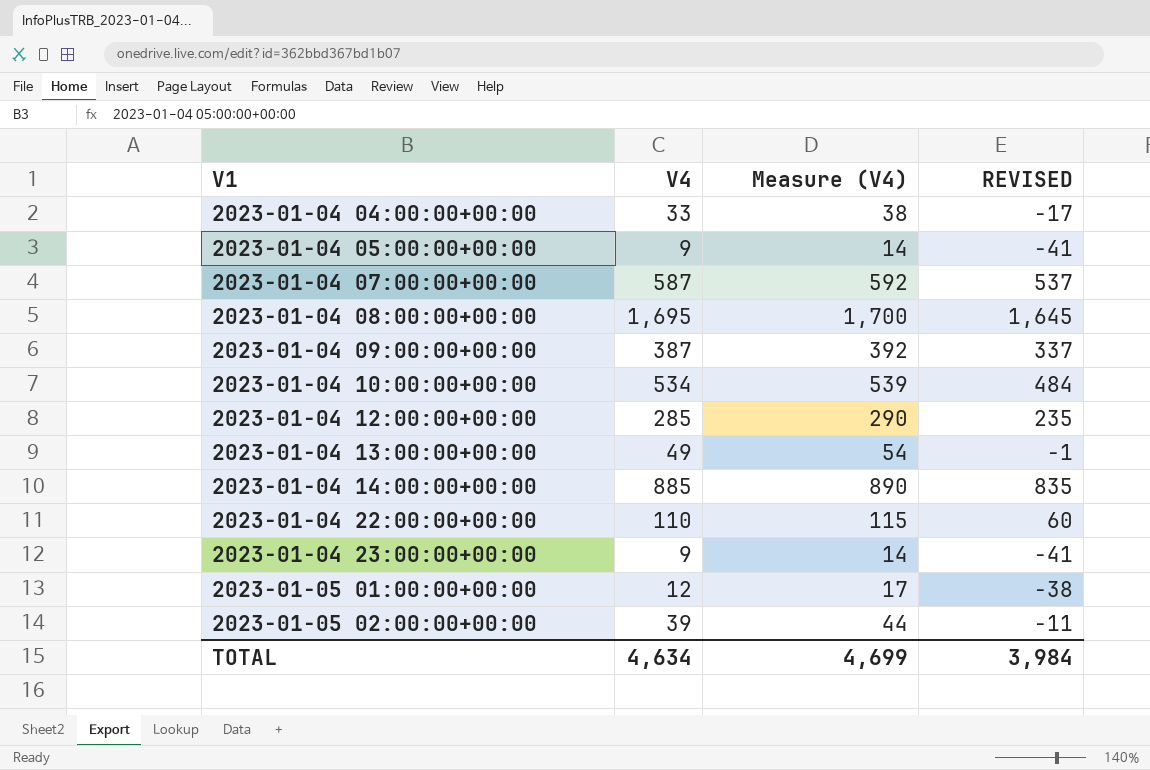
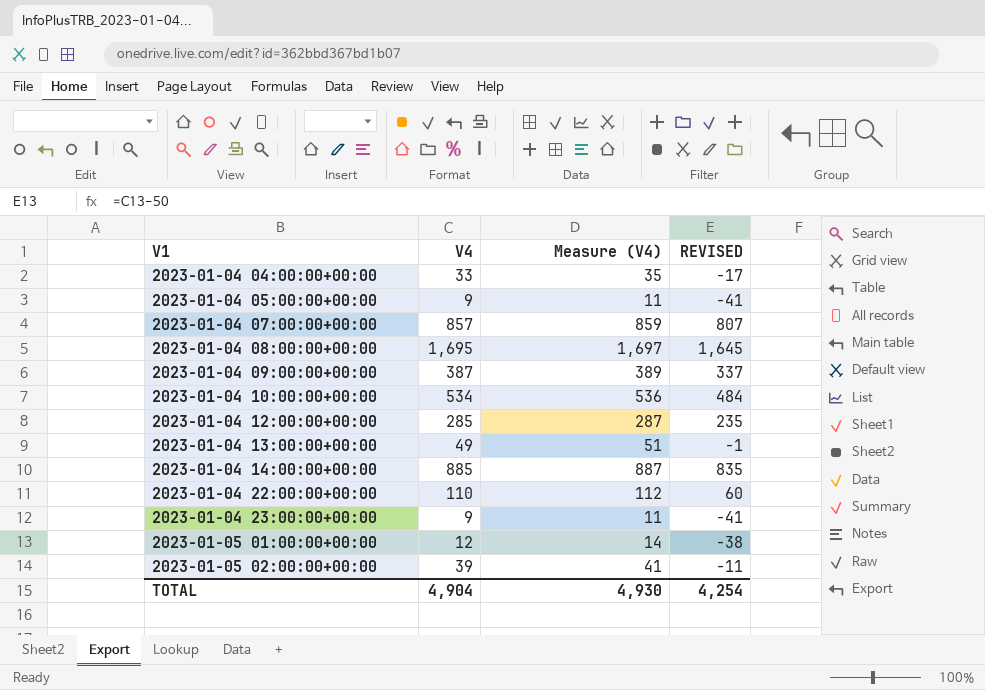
column Measure (V4) | formula: [V4] + 5 -> [V4] + 2
2023-01-04 07:00:00+00:00 | V4: 587 -> 857
2023-01-04 07:00:00+00:00 | REVISED: 537 -> 807
TOTAL | V4: 4,634 -> 4,904
TOTAL | Measure (V4): 4,699 -> 4,930
TOTAL | REVISED: 3,984 -> 4,254

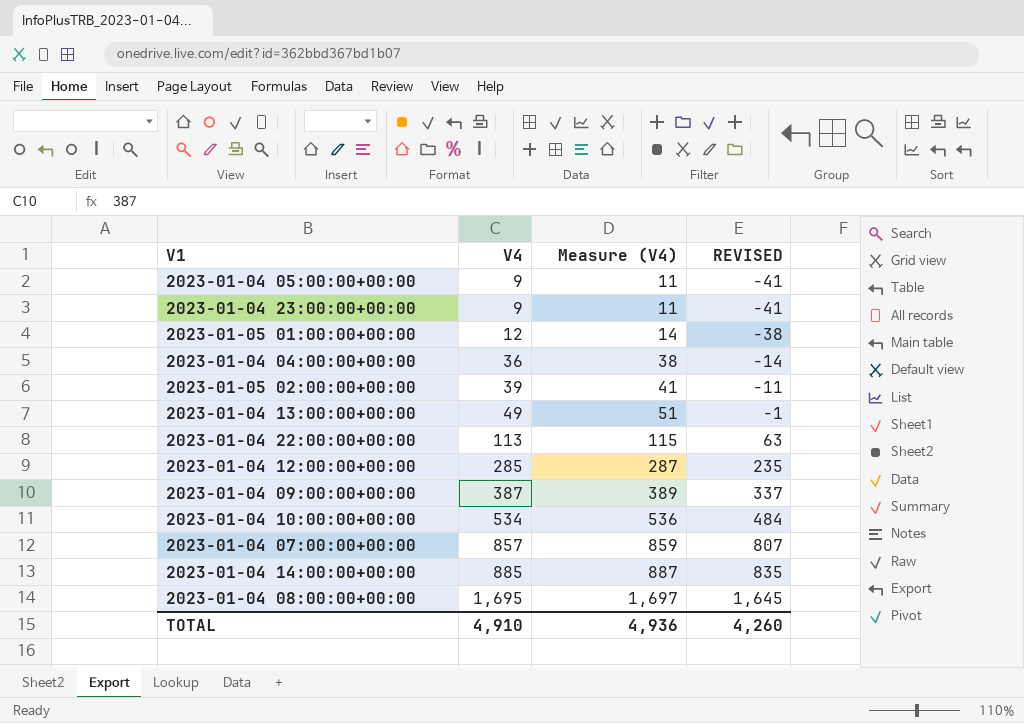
row order: V1 ascending -> V4 ascending
2023-01-04 04:00:00+00:00 | V4: 33 -> 36
2023-01-04 04:00:00+00:00 | Measure (V4): 35 -> 38
2023-01-04 04:00:00+00:00 | REVISED: -17 -> -14
2023-01-04 22:00:00+00:00 | V4: 110 -> 113
2023-01-04 22:00:00+00:00 | Measure (V4): 112 -> 115
2023-01-04 22:00:00+00:00 | REVISED: 60 -> 63
TOTAL | V4: 4,904 -> 4,910
TOTAL | Measure (V4): 4,930 -> 4,936
TOTAL | REVISED: 4,254 -> 4,260

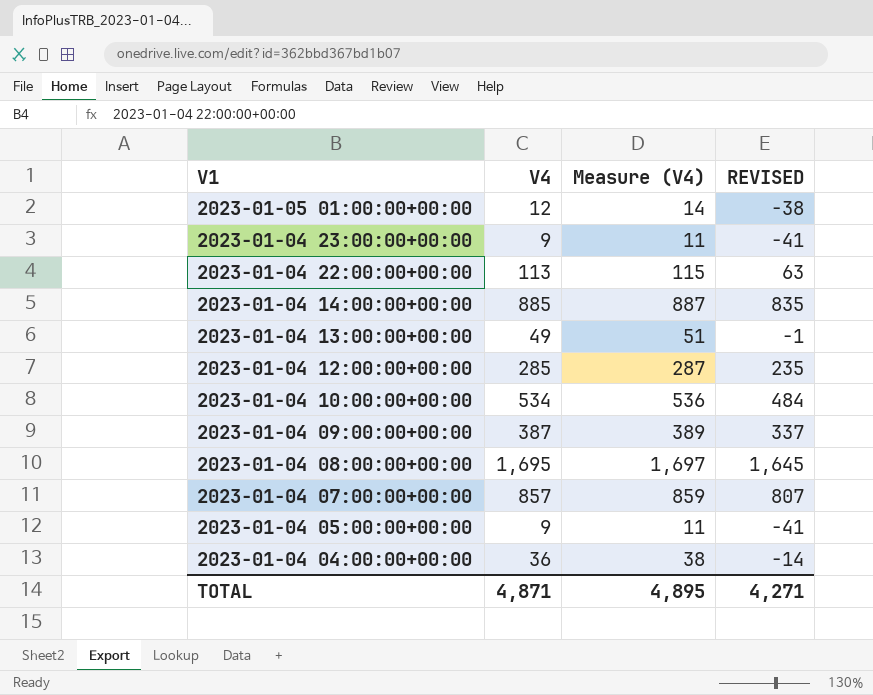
row order: V4 ascending -> V1 descending
row 2023-01-05 02:00:00+00:00: 39 | 41 | -11 -> none
TOTAL | V4: 4,910 -> 4,871
TOTAL | Measure (V4): 4,936 -> 4,895
TOTAL | REVISED: 4,260 -> 4,271

